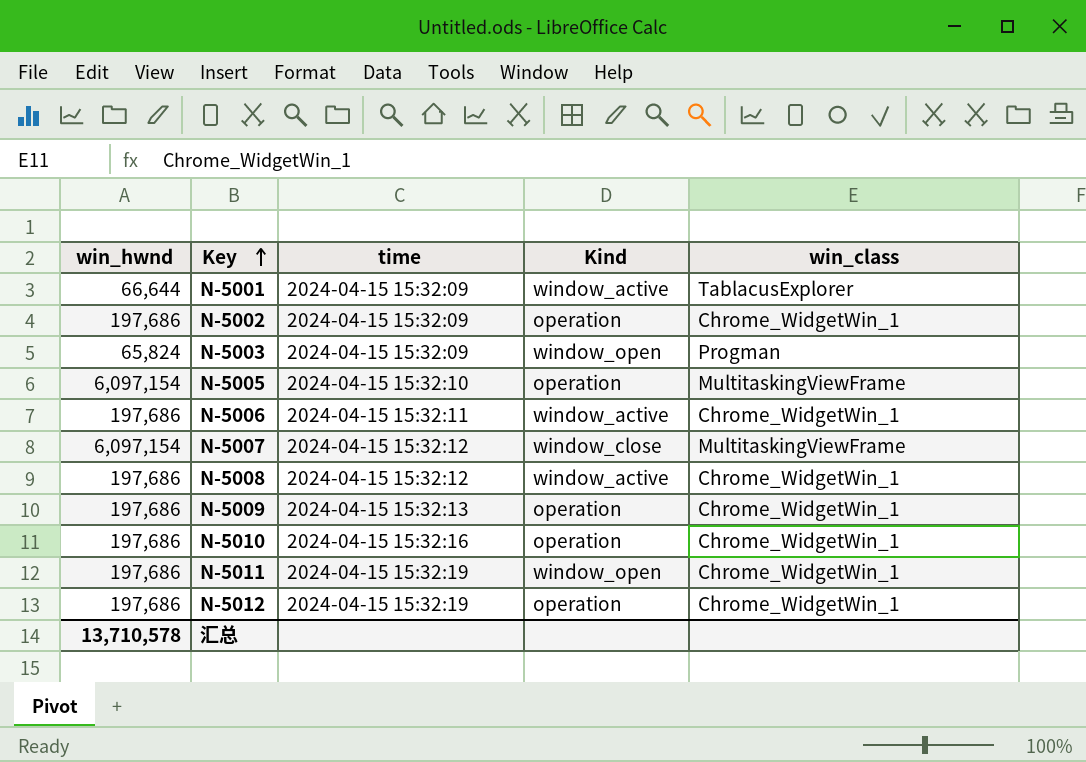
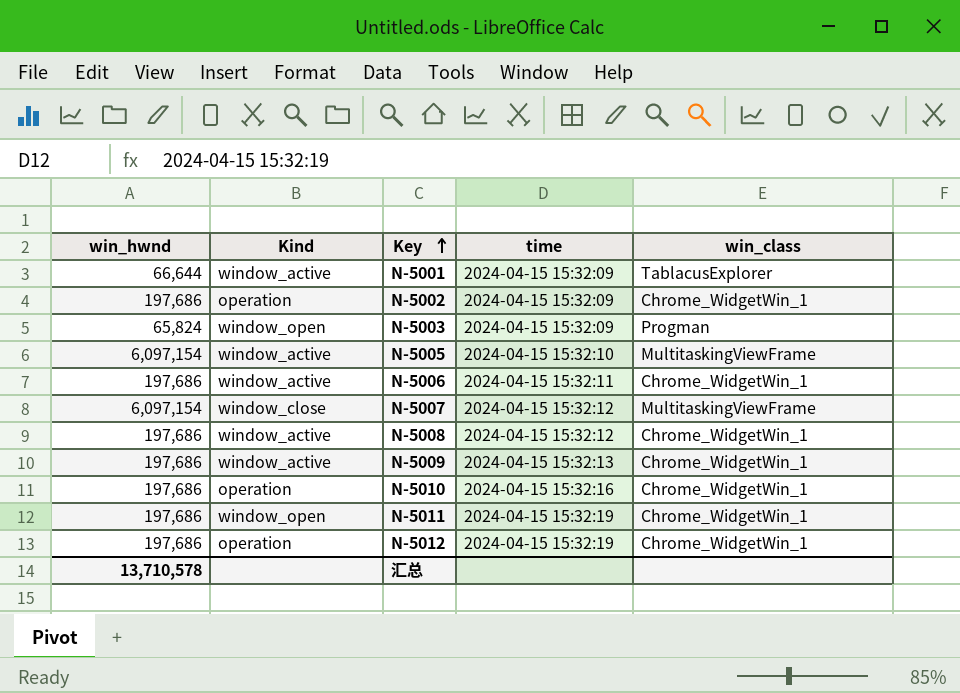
column Kind | position: 4 -> 2
N-5005 | Kind: operation -> window_active
N-5009 | Kind: operation -> window_active

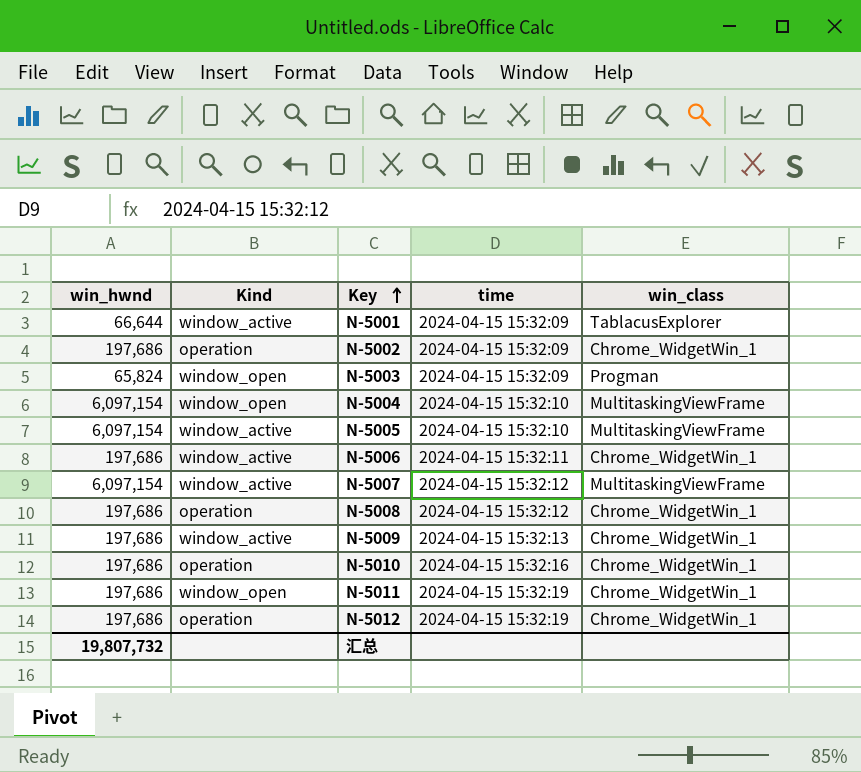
row N-5004: none -> 6,097,154 | window_open | 2024-04-15 15:32:10 | MultitaskingViewFrame
N-5007 | Kind: window_close -> window_active
N-5008 | Kind: window_active -> operation
汇总 | win_hwnd: 13,710,578 -> 19,807,732

